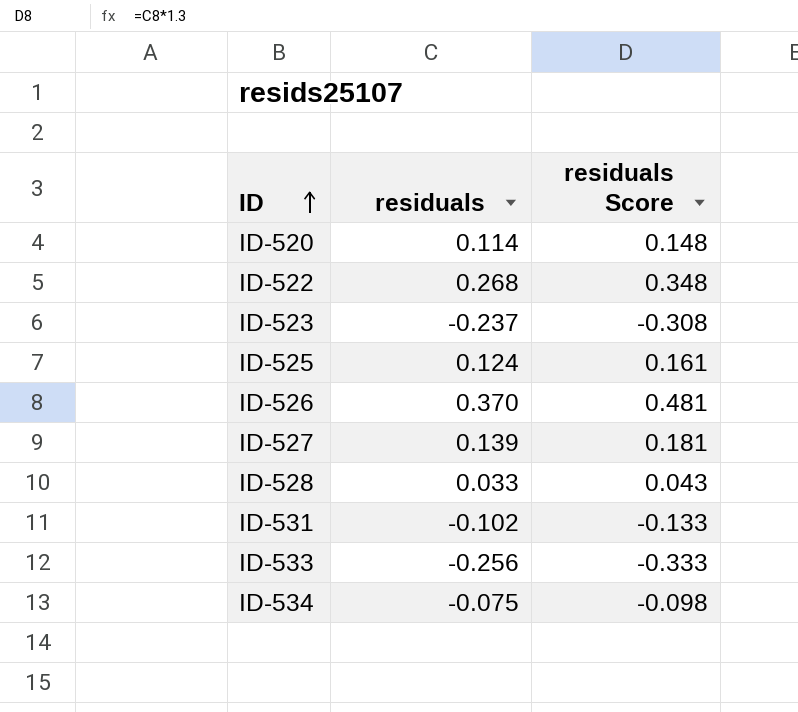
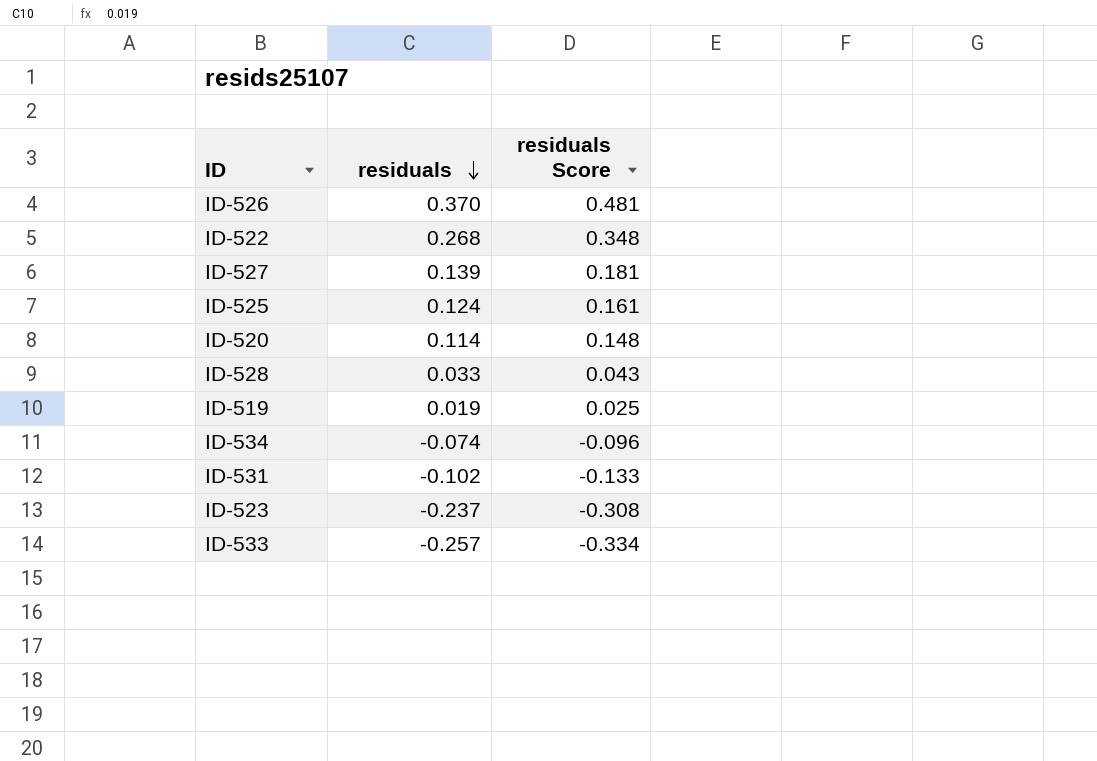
row order: ID ascending -> residuals descending
row ID-519: none -> 0.019 | 0.025
ID-534 | residuals: -0.075 -> -0.074
ID-534 | residuals Score: -0.098 -> -0.096
ID-533 | residuals: -0.256 -> -0.257
ID-533 | residuals Score: -0.333 -> -0.334

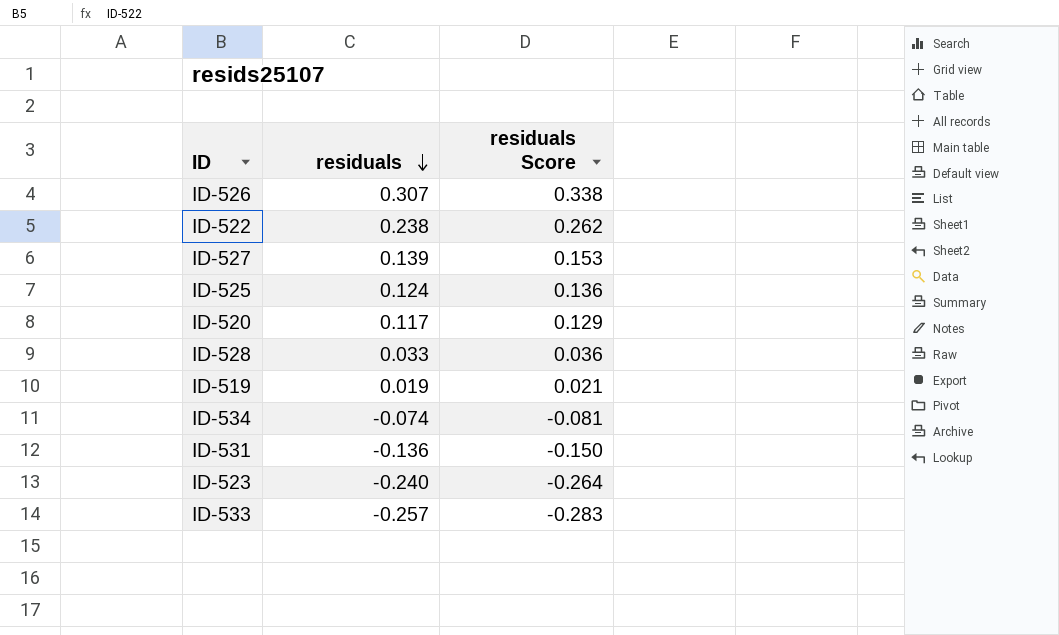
column residuals Score | formula: [residuals] * 1.3 -> [residuals] * 1.1
ID-526 | residuals: 0.370 -> 0.307
ID-522 | residuals: 0.268 -> 0.238
ID-520 | residuals: 0.114 -> 0.117
ID-531 | residuals: -0.102 -> -0.136
ID-523 | residuals: -0.237 -> -0.240

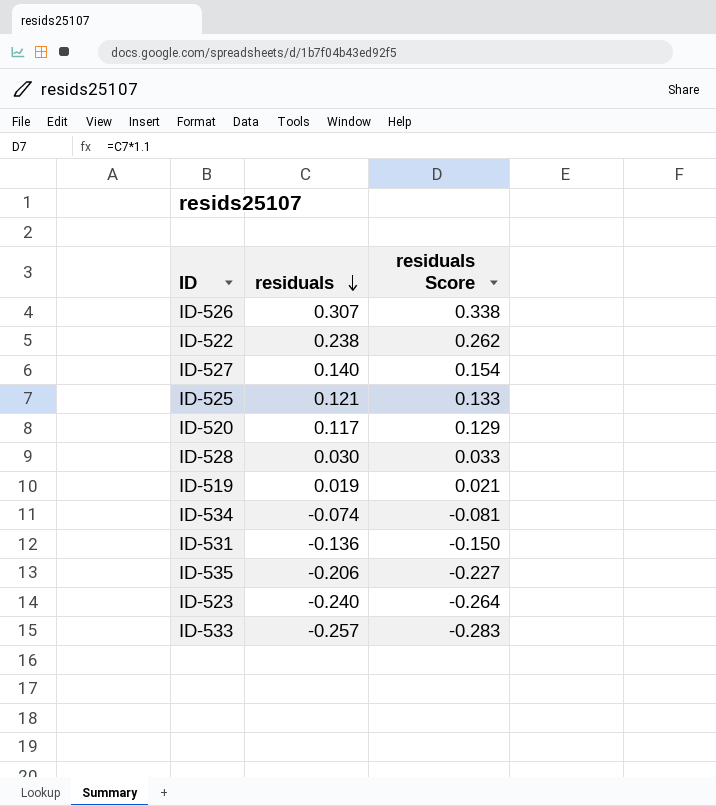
ID-527 | residuals: 0.139 -> 0.140
ID-527 | residuals Score: 0.153 -> 0.154
ID-525 | residuals: 0.124 -> 0.121
ID-525 | residuals Score: 0.136 -> 0.133
ID-528 | residuals: 0.033 -> 0.030
ID-528 | residuals Score: 0.036 -> 0.033
row ID-535: none -> -0.206 | -0.227

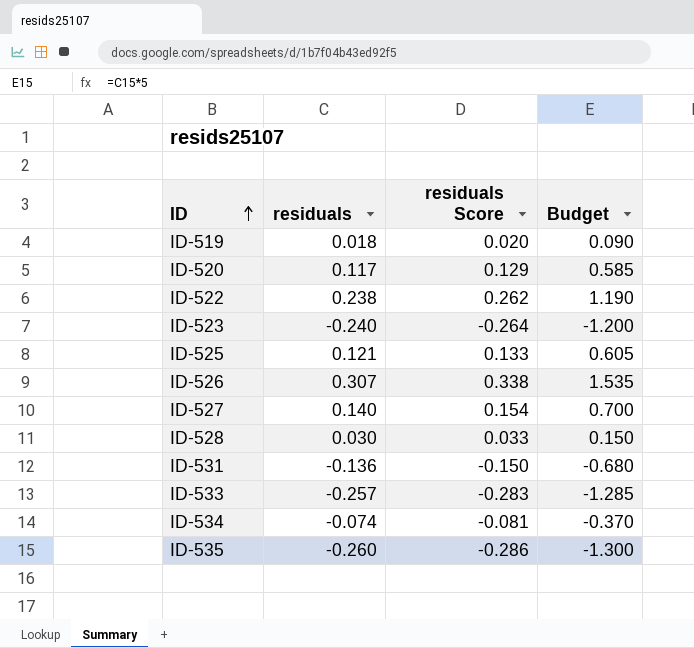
row order: residuals descending -> ID ascending
column Budget | formula: none -> [residuals] * 5
ID-519 | residuals: 0.019 -> 0.018
ID-519 | residuals Score: 0.021 -> 0.020
ID-535 | residuals: -0.206 -> -0.260
ID-535 | residuals Score: -0.227 -> -0.286

